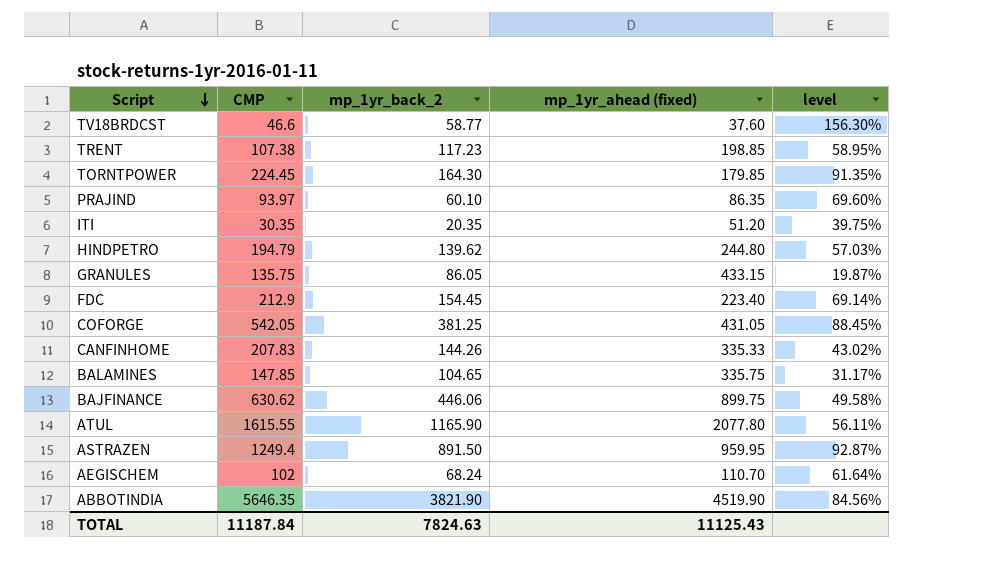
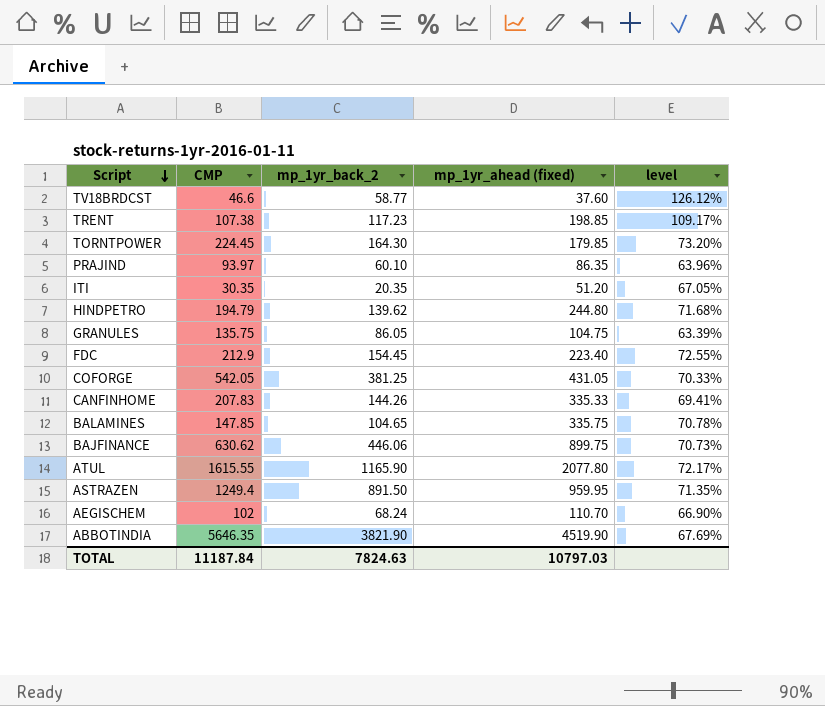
column level | formula: [mp_1yr_back_2] / [mp_1yr_ahead (fixed)] -> [mp_1yr_back_2] / [CMP]
GRANULES | mp_1yr_ahead (fixed): 433.15 -> 104.75
TOTAL | mp_1yr_ahead (fixed): 11125.43 -> 10797.03

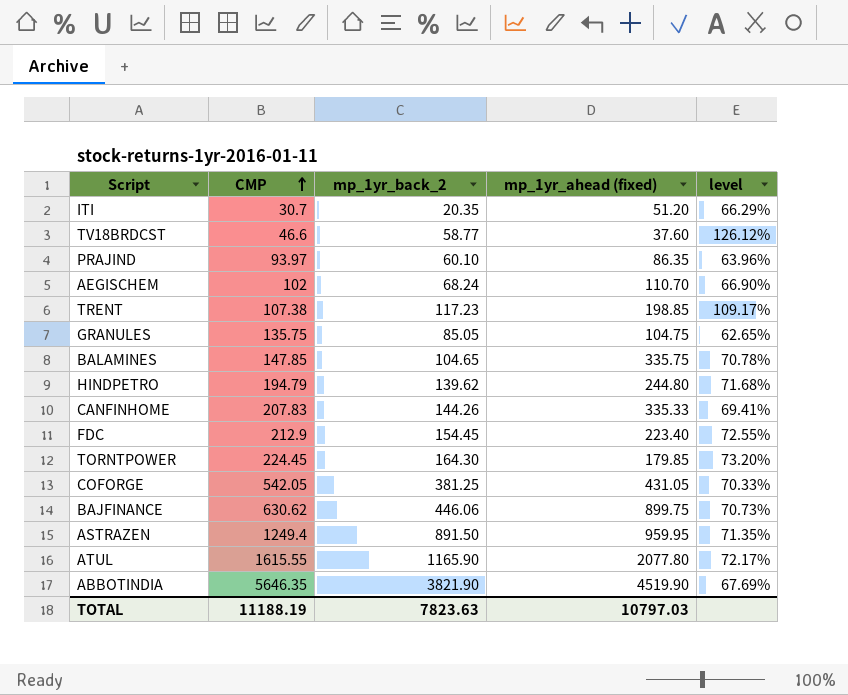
row order: Script descending -> CMP ascending
ITI | CMP: 30.35 -> 30.7
ITI | level: 67.05% -> 66.29%
GRANULES | mp_1yr_back_2: 86.05 -> 85.05
GRANULES | level: 63.39% -> 62.65%
TOTAL | CMP: 11187.84 -> 11188.19
TOTAL | mp_1yr_back_2: 7824.63 -> 7823.63

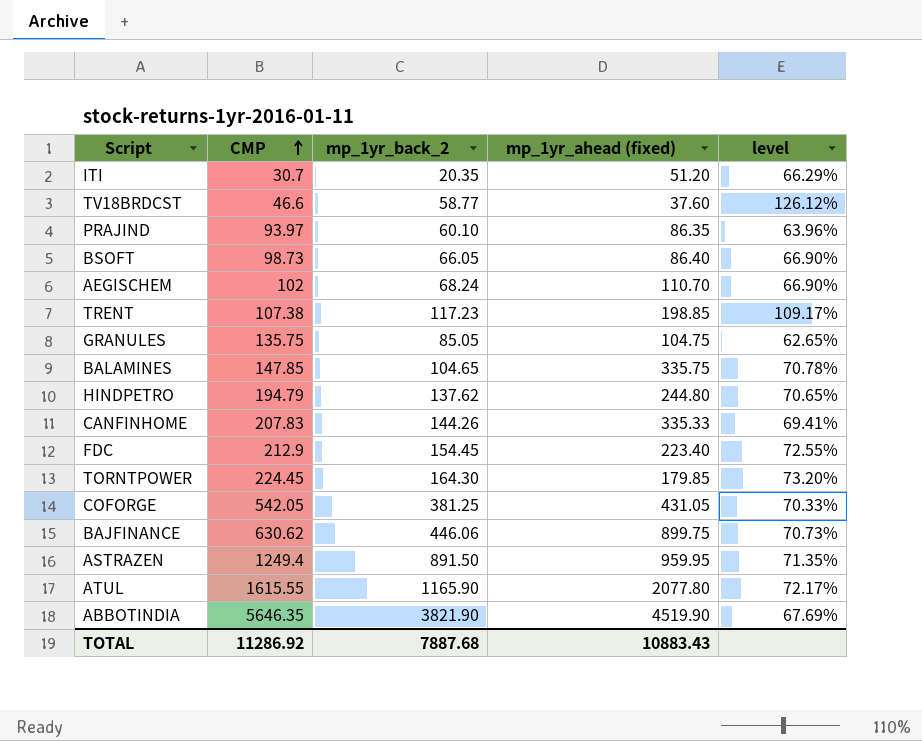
row BSOFT: none -> 98.73 | 66.05 | 86.40 | 66.90%
HINDPETRO | mp_1yr_back_2: 139.62 -> 137.62
HINDPETRO | level: 71.68% -> 70.65%
TOTAL | CMP: 11188.19 -> 11286.92
TOTAL | mp_1yr_back_2: 7823.63 -> 7887.68
TOTAL | mp_1yr_ahead (fixed): 10797.03 -> 10883.43

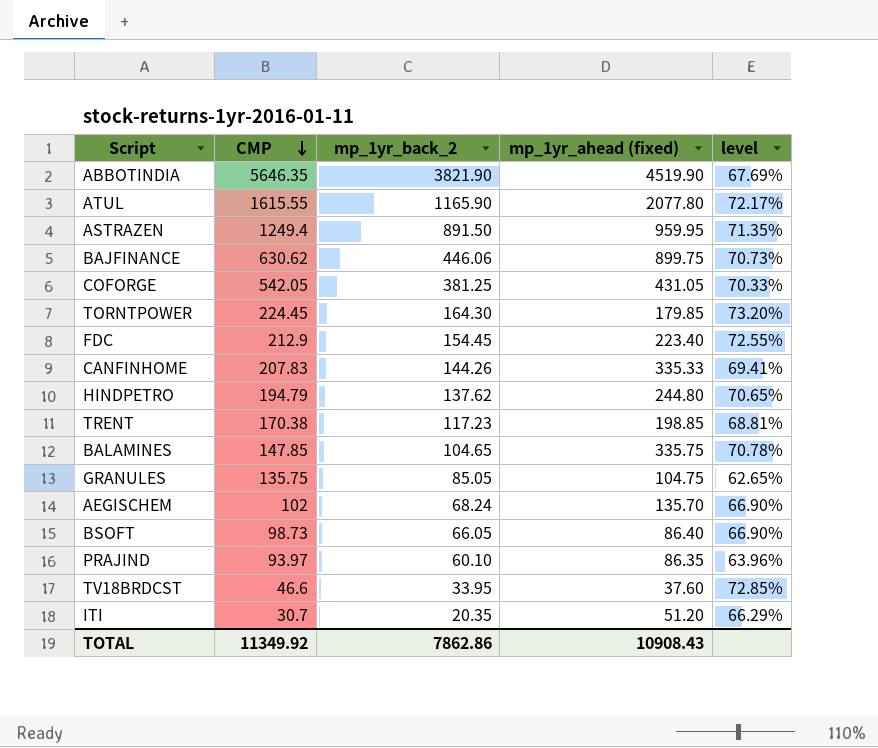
row order: CMP ascending -> CMP descending
TRENT | CMP: 107.38 -> 170.38
TRENT | level: 109.17% -> 68.81%
AEGISCHEM | mp_1yr_ahead (fixed): 110.70 -> 135.70
TV18BRDCST | mp_1yr_back_2: 58.77 -> 33.95
TV18BRDCST | level: 126.12% -> 72.85%
TOTAL | CMP: 11286.92 -> 11349.92
TOTAL | mp_1yr_back_2: 7887.68 -> 7862.86
TOTAL | mp_1yr_ahead (fixed): 10883.43 -> 10908.43

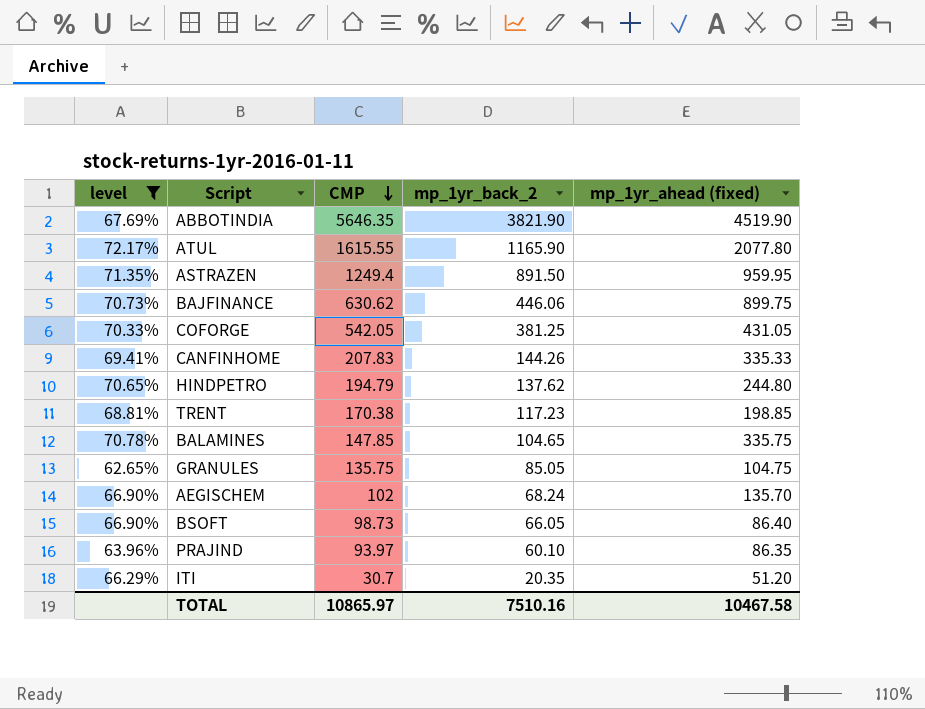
filter: none -> level <= 72.17%
column level | position: 5 -> 1
TOTAL | CMP: 11349.92 -> 10865.97
TOTAL | mp_1yr_back_2: 7862.86 -> 7510.16
TOTAL | mp_1yr_ahead (fixed): 10908.43 -> 10467.58

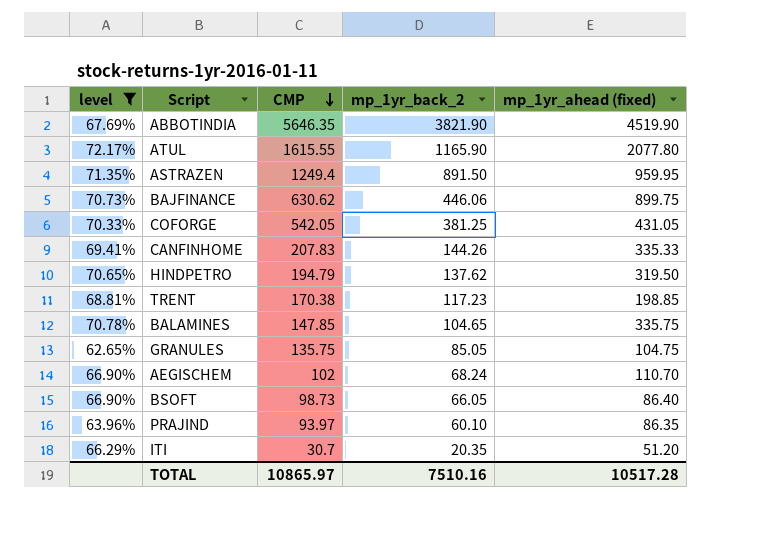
HINDPETRO | mp_1yr_ahead (fixed): 244.80 -> 319.50
AEGISCHEM | mp_1yr_ahead (fixed): 135.70 -> 110.70
TOTAL | mp_1yr_ahead (fixed): 10467.58 -> 10517.28

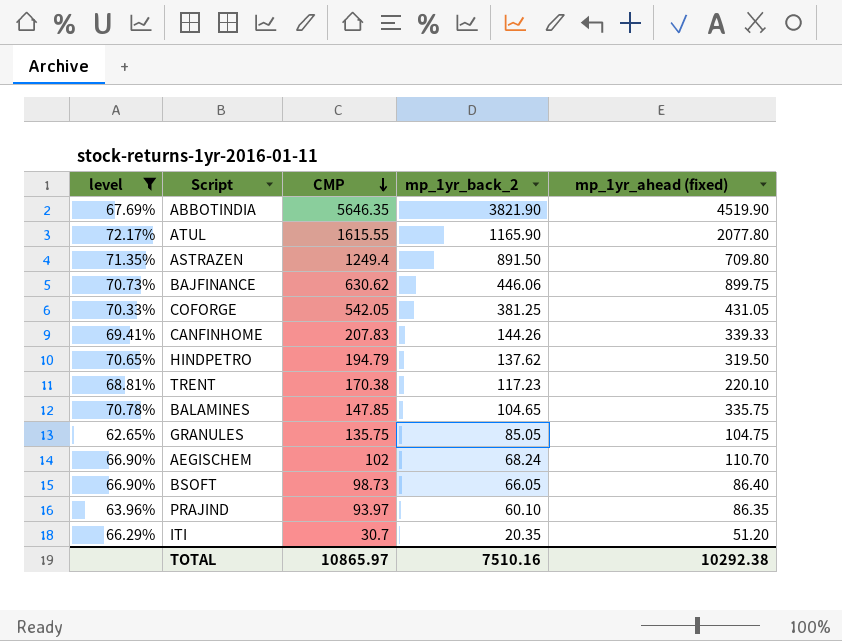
ASTRAZEN | mp_1yr_ahead (fixed): 959.95 -> 709.80
CANFINHOME | mp_1yr_ahead (fixed): 335.33 -> 339.33
TRENT | mp_1yr_ahead (fixed): 198.85 -> 220.10
TOTAL | mp_1yr_ahead (fixed): 10517.28 -> 10292.38

